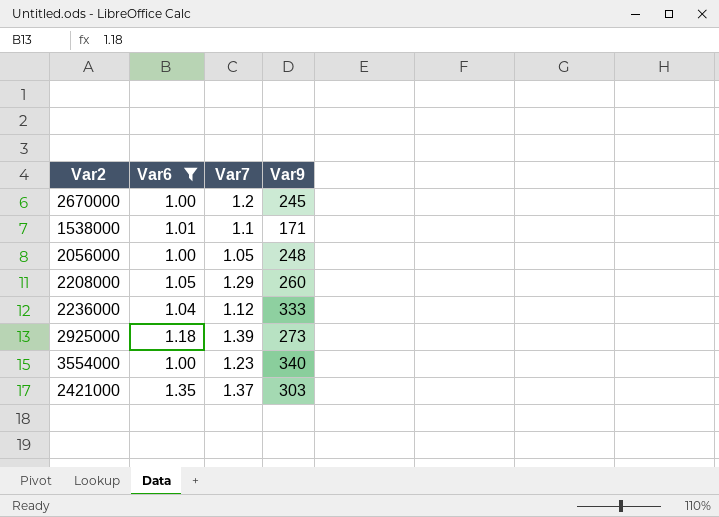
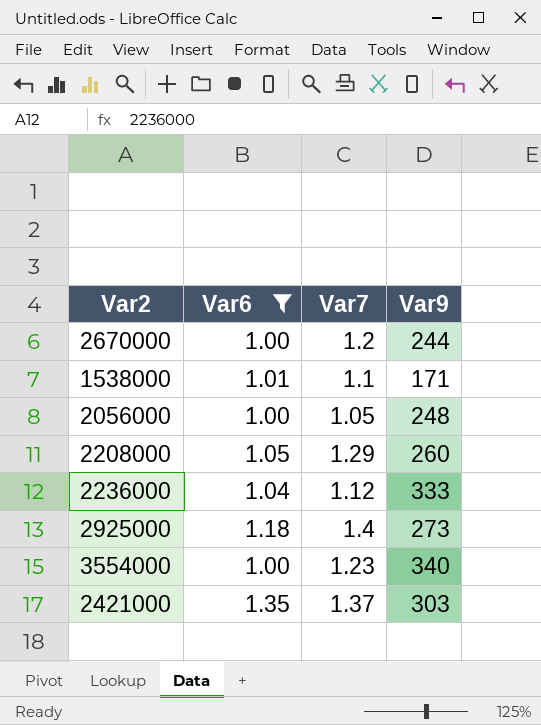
2670000 | Var9: 245 -> 244
2925000 | Var7: 1.39 -> 1.4

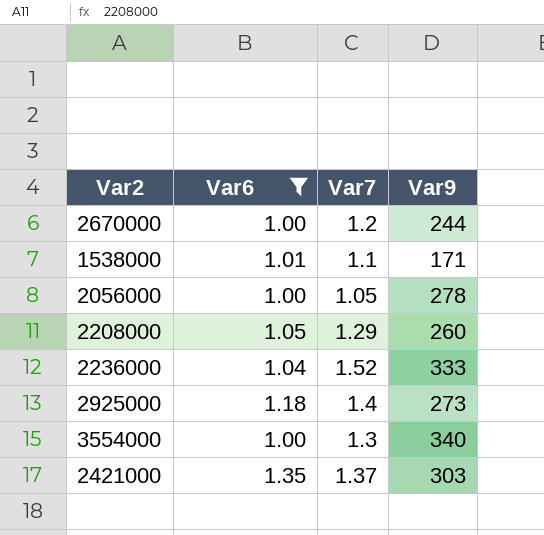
2056000 | Var9: 248 -> 278
2236000 | Var7: 1.12 -> 1.52
3554000 | Var7: 1.23 -> 1.3

